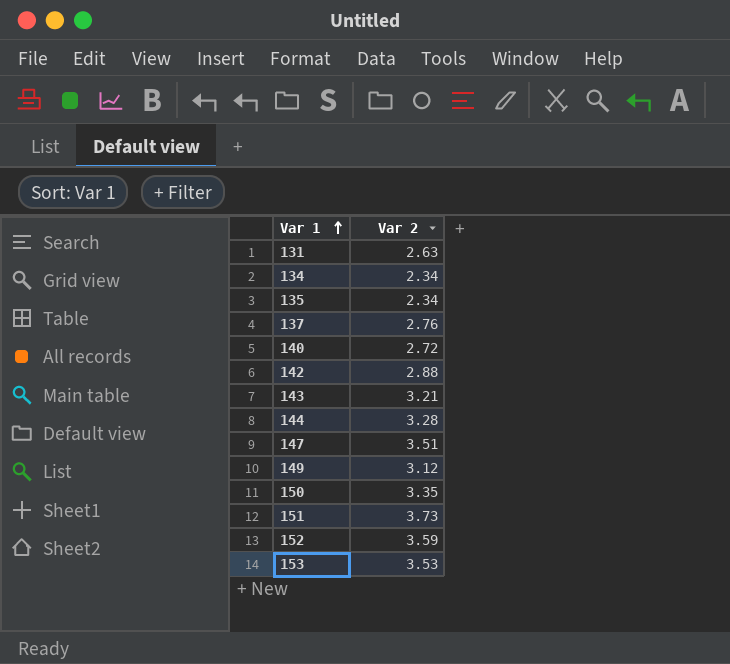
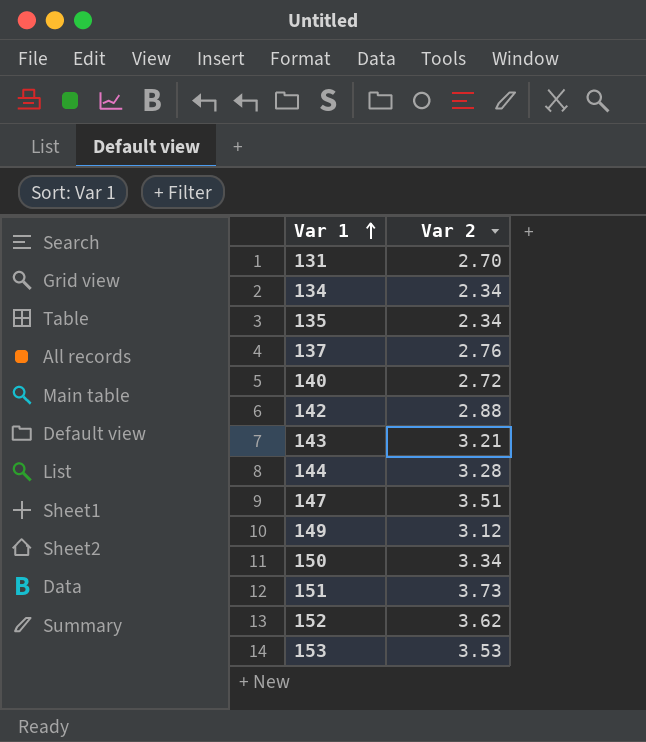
131 | Var 2: 2.63 -> 2.70
150 | Var 2: 3.35 -> 3.34
152 | Var 2: 3.59 -> 3.62

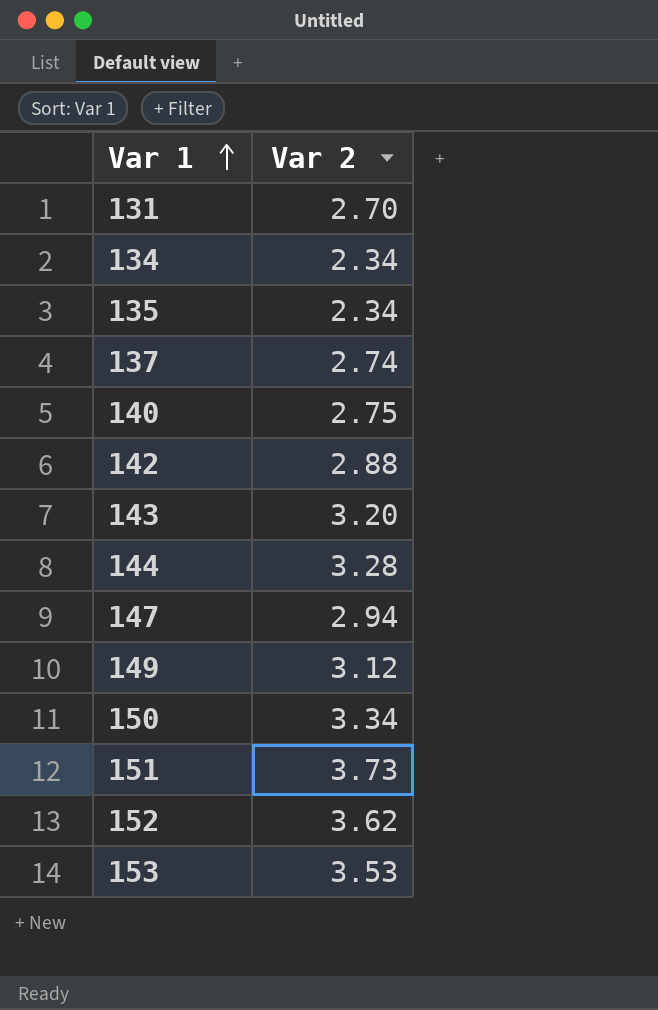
137 | Var 2: 2.76 -> 2.74
140 | Var 2: 2.72 -> 2.75
143 | Var 2: 3.21 -> 3.20
147 | Var 2: 3.51 -> 2.94

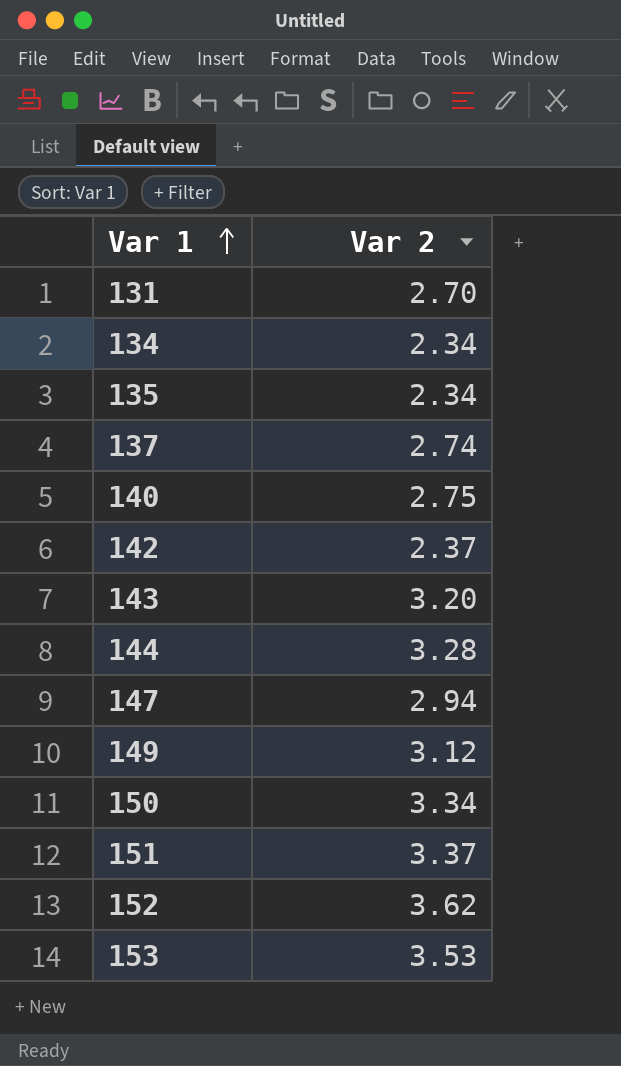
142 | Var 2: 2.88 -> 2.37
151 | Var 2: 3.73 -> 3.37

